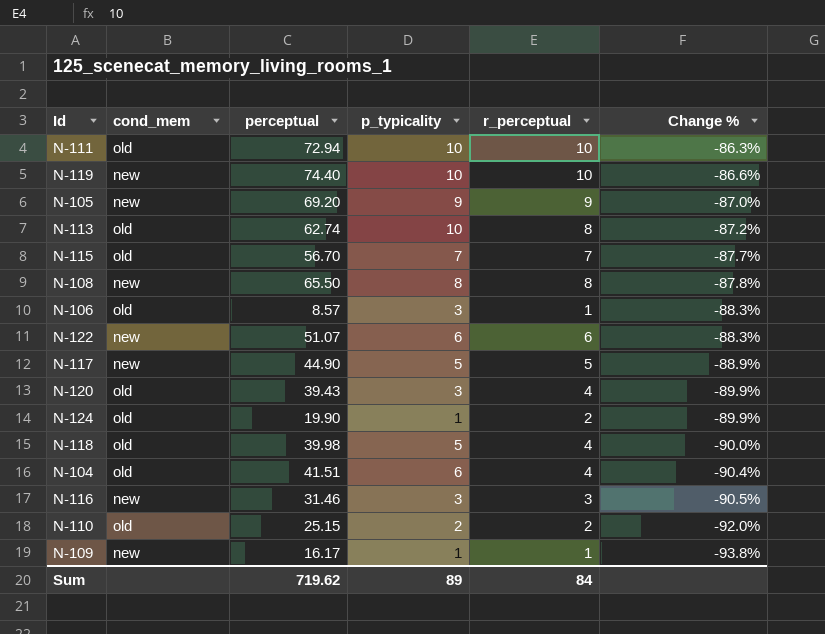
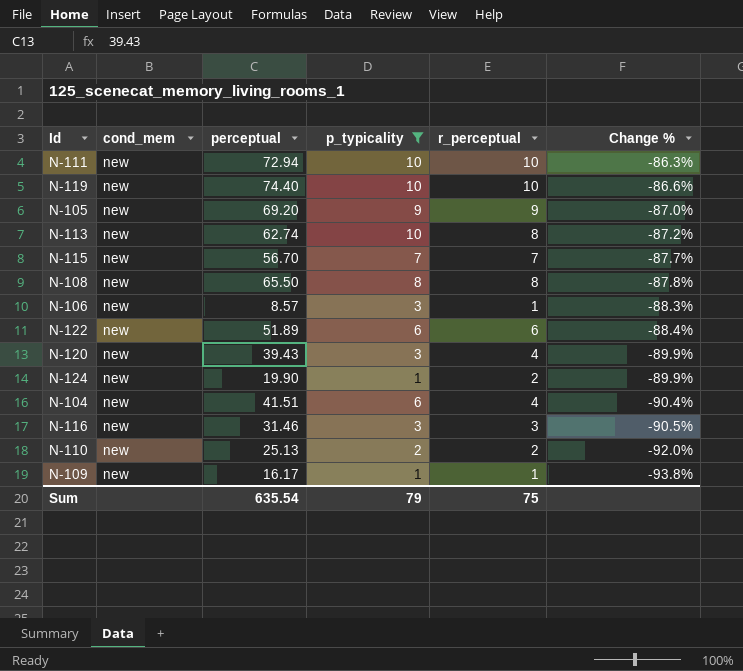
filter: none -> p_typicality != 5
N-111 | cond_mem: old -> new
N-113 | cond_mem: old -> new
N-115 | cond_mem: old -> new
N-106 | cond_mem: old -> new
N-122 | perceptual: 51.07 -> 51.89
N-122 | Change %: -88.3% -> -88.4%
N-120 | cond_mem: old -> new
N-124 | cond_mem: old -> new
N-104 | cond_mem: old -> new
N-110 | cond_mem: old -> new
N-110 | perceptual: 25.15 -> 25.13
Sum | perceptual: 719.62 -> 635.54
Sum | p_typicality: 89 -> 79
Sum | r_perceptual: 84 -> 75

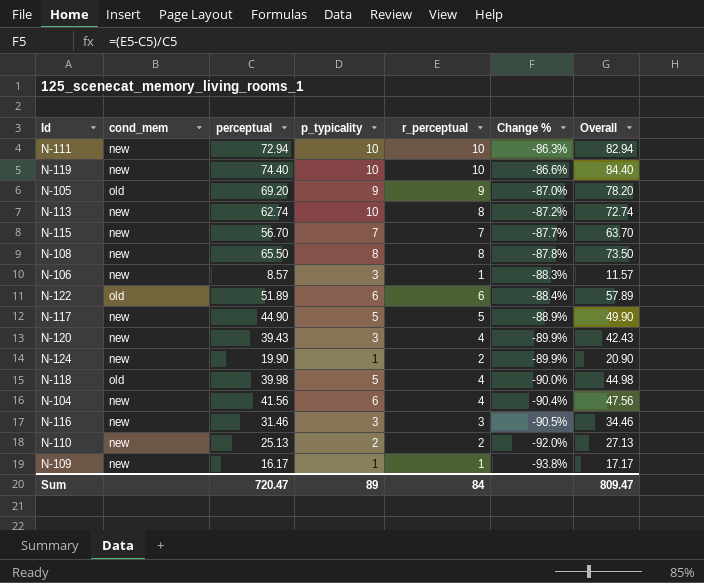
filter: p_typicality != 5 -> none
column Overall | formula: none -> [perceptual] + [p_typicality]
N-105 | cond_mem: new -> old
N-122 | cond_mem: new -> old
N-104 | perceptual: 41.51 -> 41.56
Sum | perceptual: 635.54 -> 720.47
Sum | p_typicality: 79 -> 89
Sum | r_perceptual: 75 -> 84

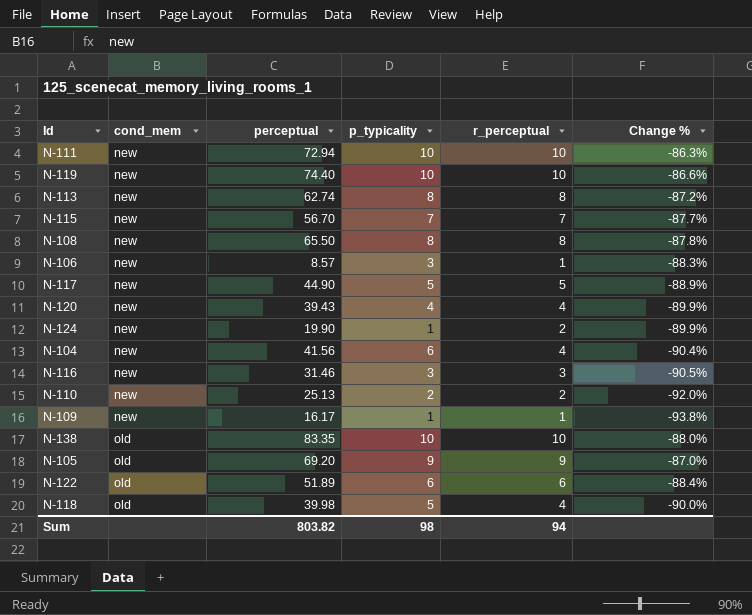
row order: Change % descending -> cond_mem ascending
column Overall | formula: [perceptual] + [p_typicality] -> none
N-113 | p_typicality: 10 -> 8
N-120 | p_typicality: 3 -> 4
row N-138: none -> old | 83.35 | 10 | 10 | -88.0%
Sum | perceptual: 720.47 -> 803.82
Sum | p_typicality: 89 -> 98
Sum | r_perceptual: 84 -> 94

